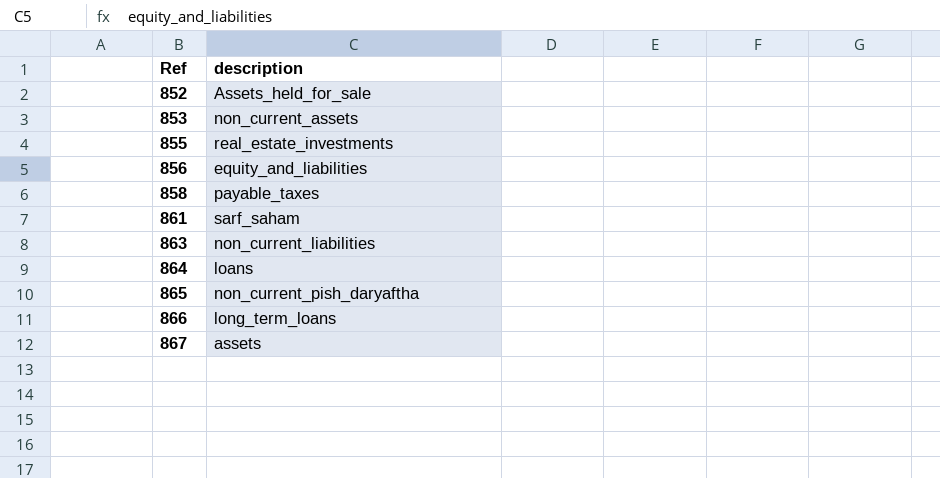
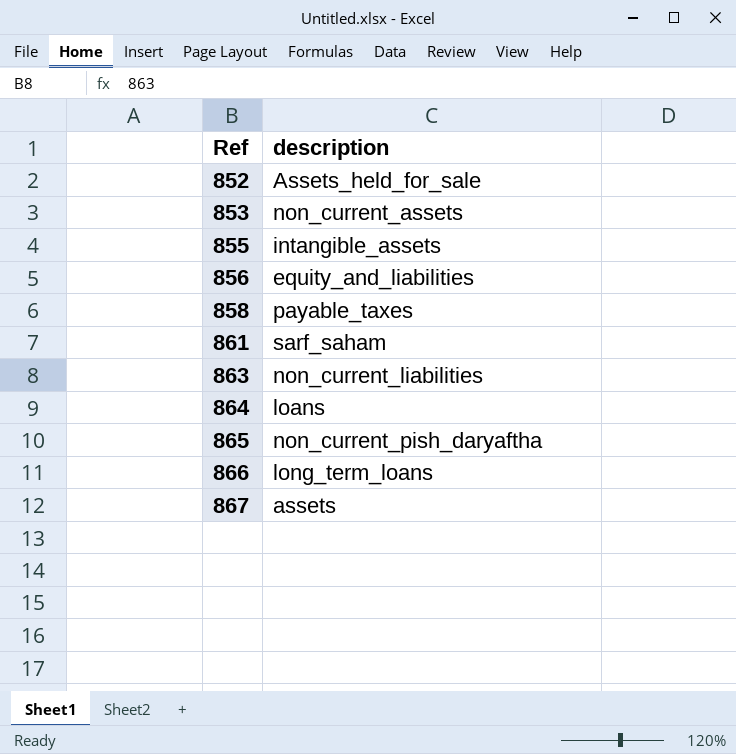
855 | description: real_estate_investments -> intangible_assets

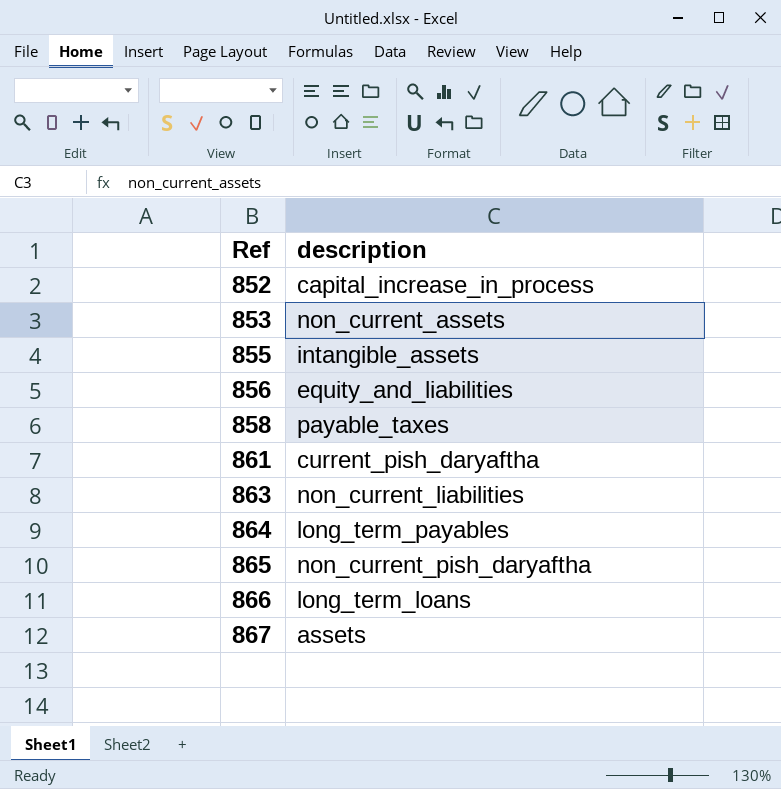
852 | description: Assets_held_for_sale -> capital_increase_in_process
861 | description: sarf_saham -> current_pish_daryaftha
864 | description: loans -> long_term_payables

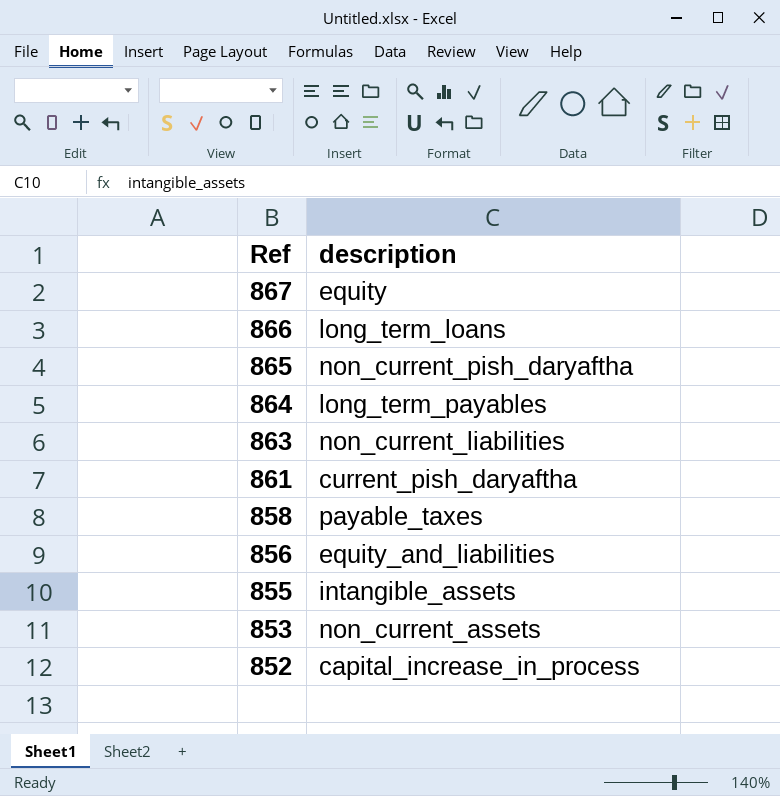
row order: Ref ascending -> Ref descending
867 | description: assets -> equity

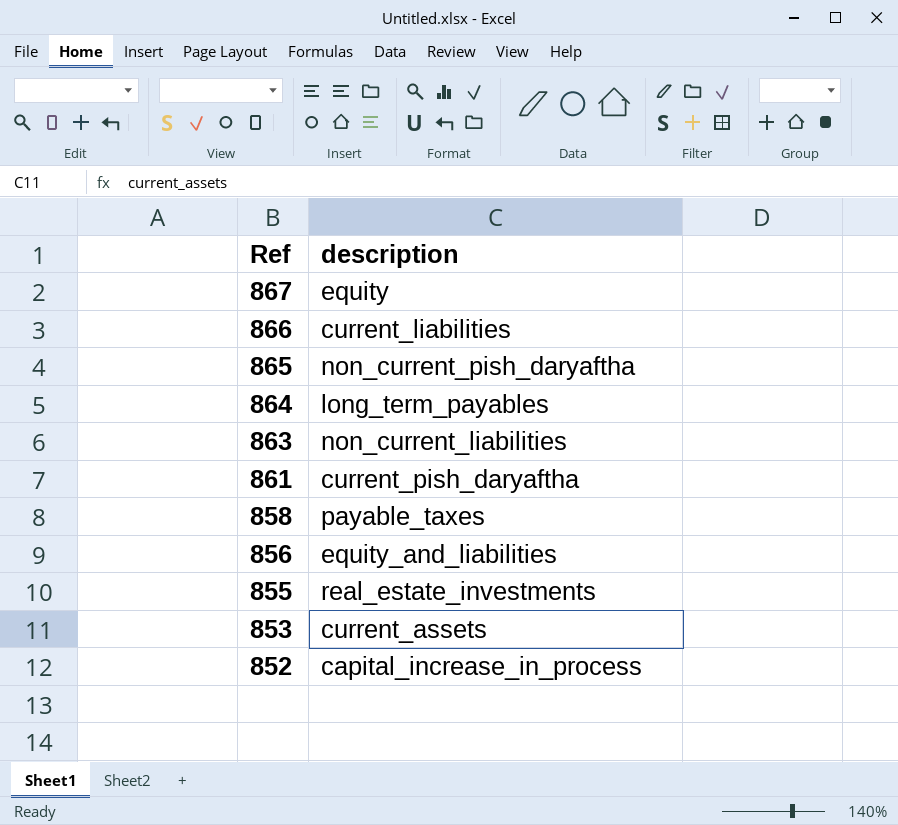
866 | description: long_term_loans -> current_liabilities
855 | description: intangible_assets -> real_estate_investments
853 | description: non_current_assets -> current_assets

